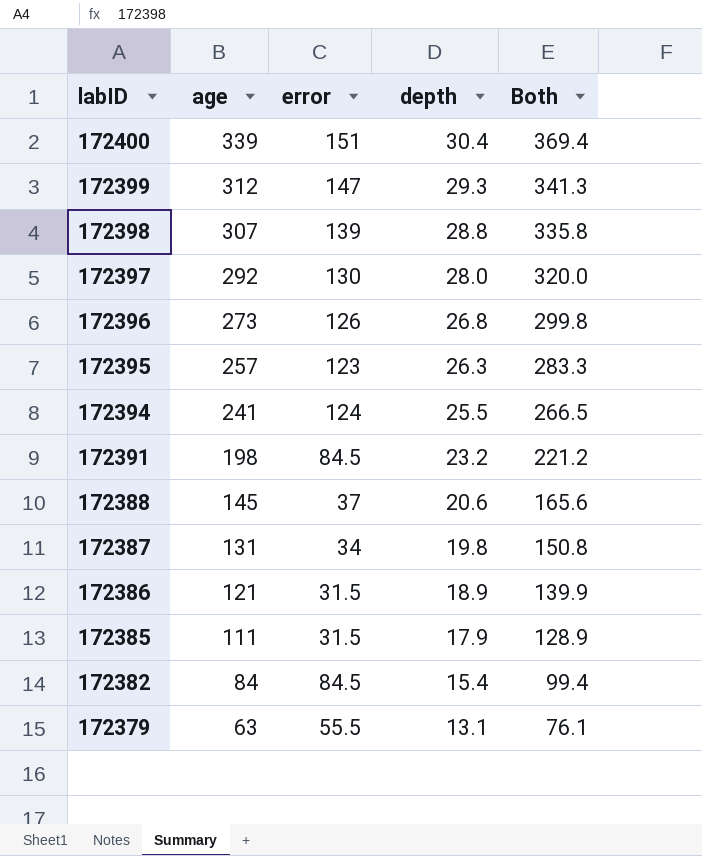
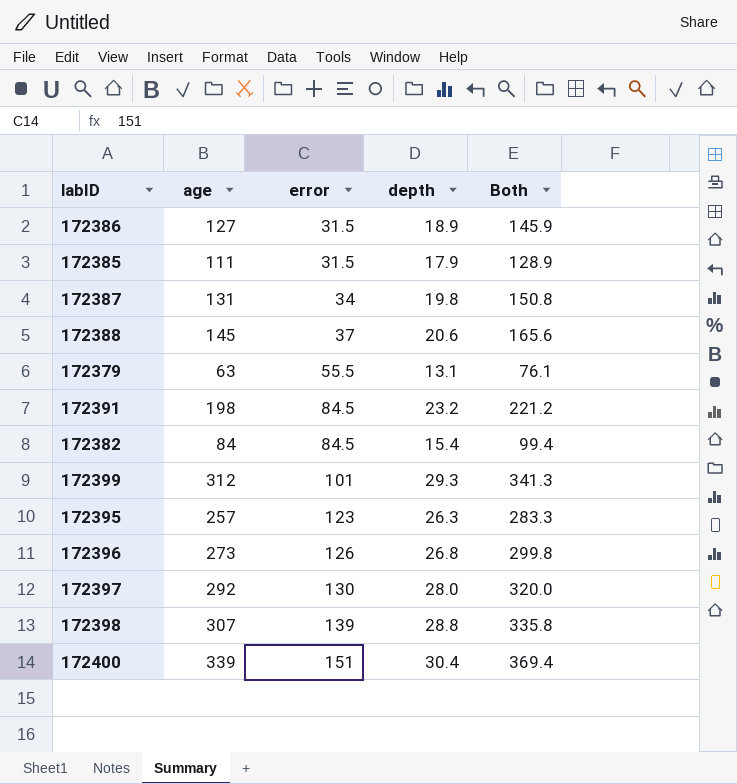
row order: labID descending -> error ascending
row 172394: 241 | 124 | 25.5 | 266.5 -> none
172386 | age: 121 -> 127
172386 | Both: 139.9 -> 145.9
172399 | error: 147 -> 101

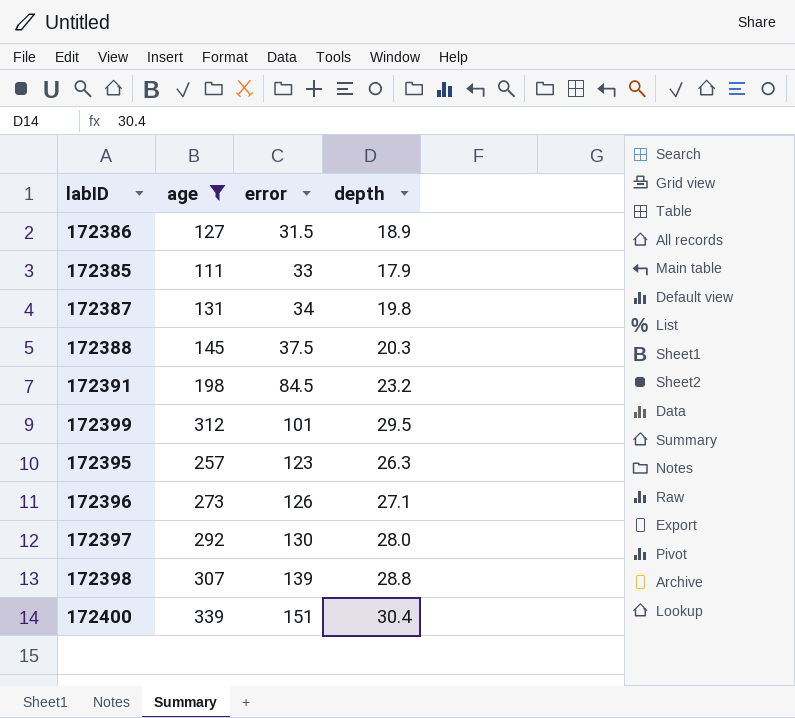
filter: none -> age >= 111
column Both | formula: [age] + [depth] -> none
172385 | error: 31.5 -> 33
172388 | error: 37 -> 37.5
172388 | depth: 20.6 -> 20.3
172399 | depth: 29.3 -> 29.5
172396 | depth: 26.8 -> 27.1

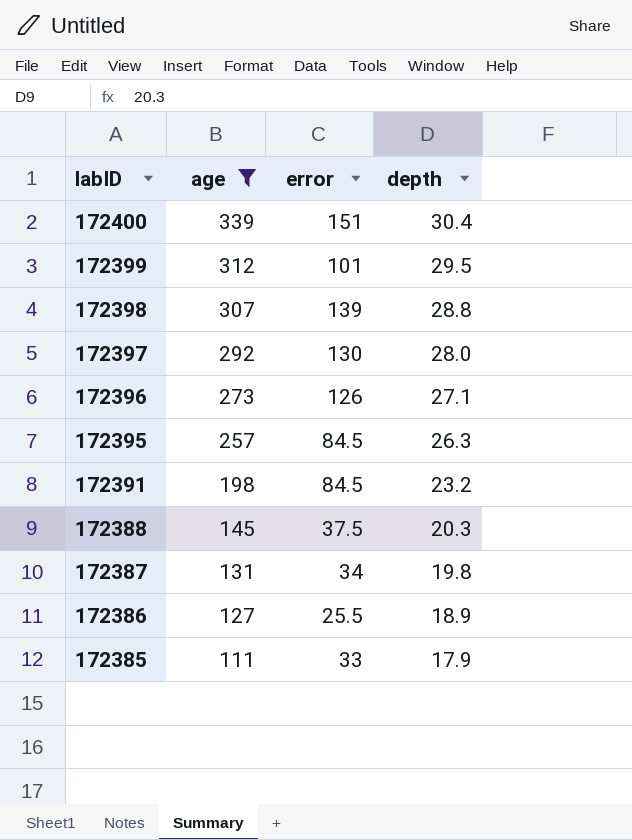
row order: error ascending -> labID descending
172395 | error: 123 -> 84.5
172386 | error: 31.5 -> 25.5

